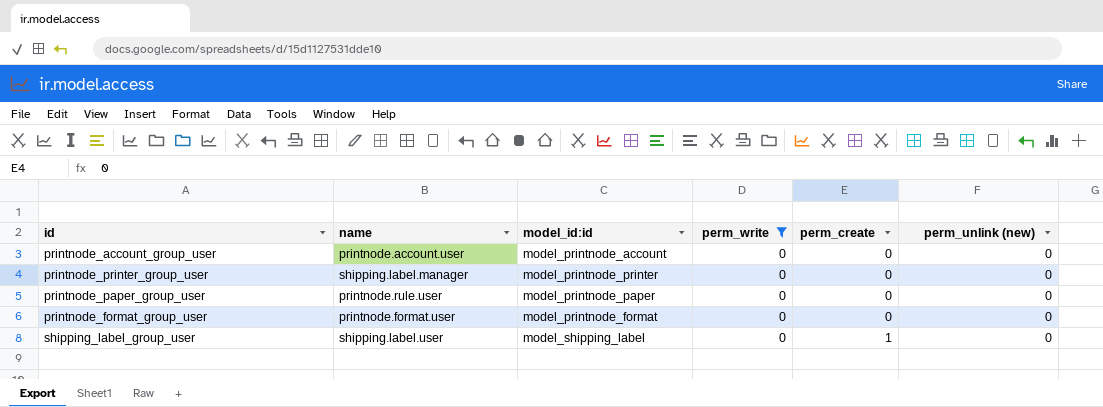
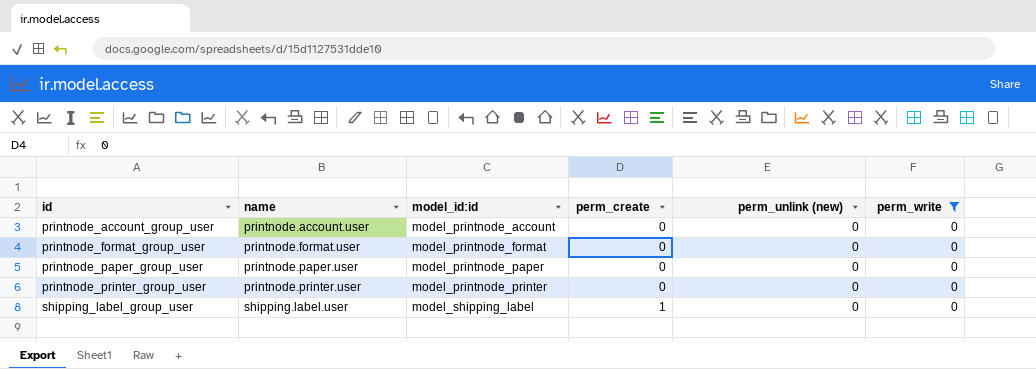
row order: perm_create ascending -> id ascending
column perm_write | position: 4 -> 6
printnode_paper_group_user | name: printnode.rule.user -> printnode.paper.user
printnode_printer_group_user | name: shipping.label.manager -> printnode.printer.user

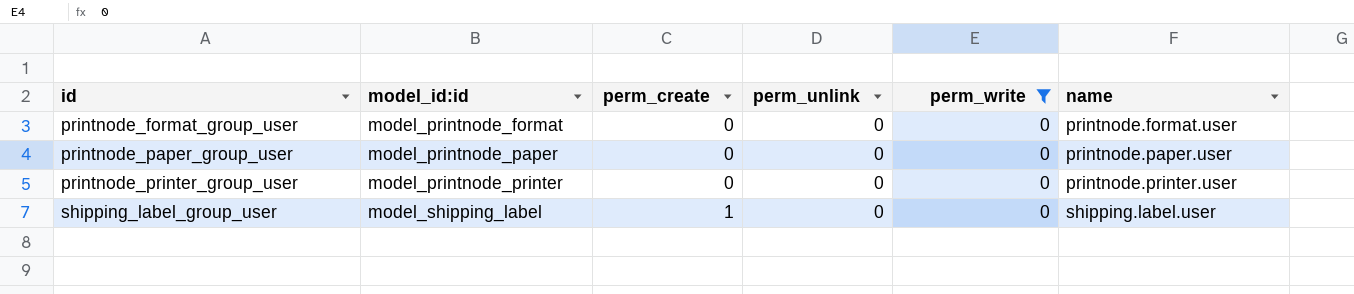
column name: perm_unlink (new) -> perm_unlink
column name | position: 2 -> 6
row printnode_account_group_user: printnode.account.user | model_printnode_account | 0 | 0 | 0 -> none

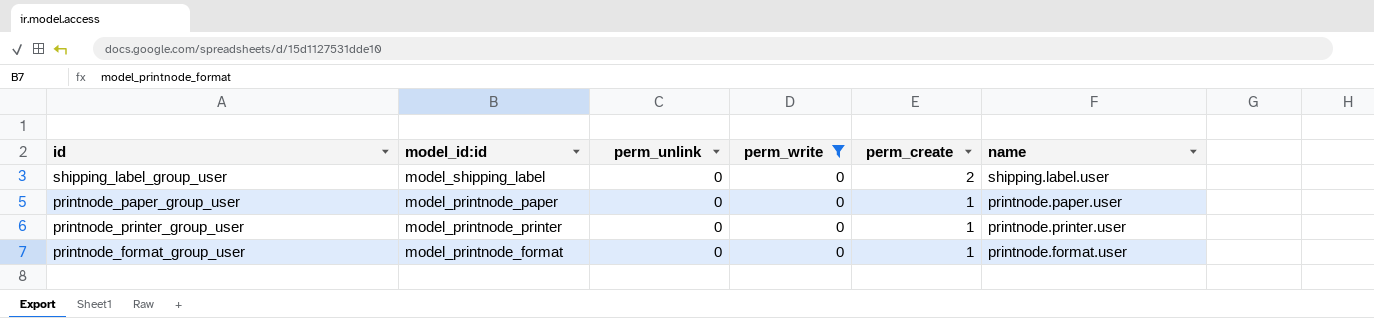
row order: id ascending -> perm_create descending
column perm_create | position: 3 -> 5
shipping_label_group_user | perm_create: 1 -> 2
printnode_paper_group_user | perm_create: 0 -> 1
printnode_printer_group_user | perm_create: 0 -> 1
printnode_format_group_user | perm_create: 0 -> 1

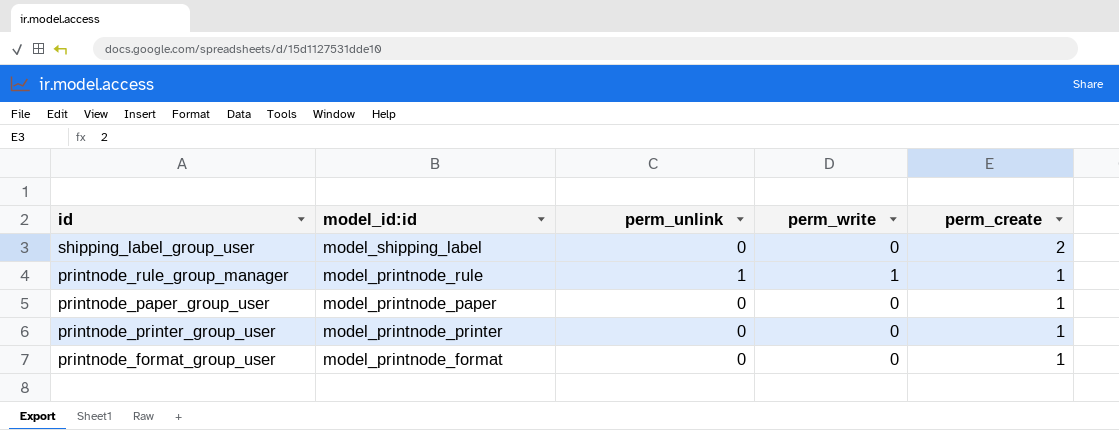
filter: perm_write = 0 -> none
column name | position: 6 -> none

